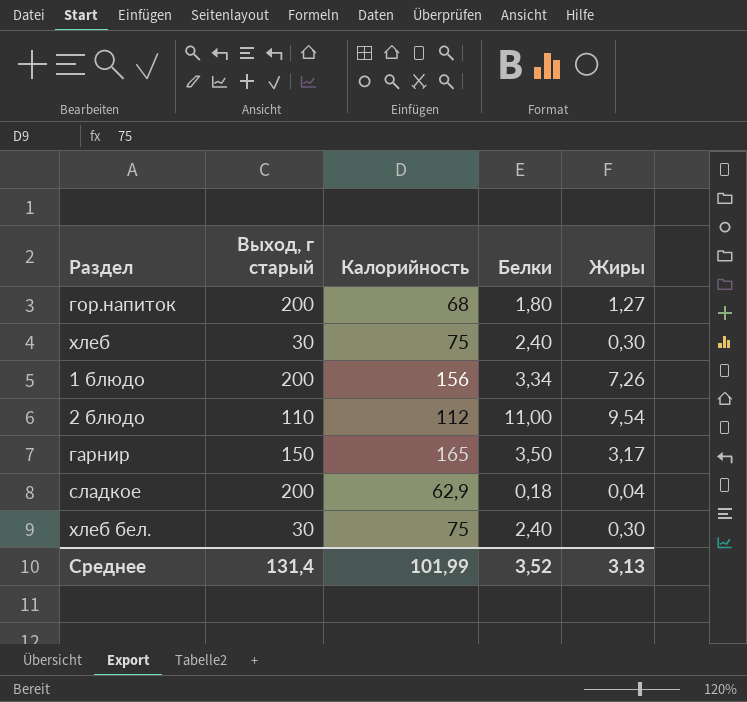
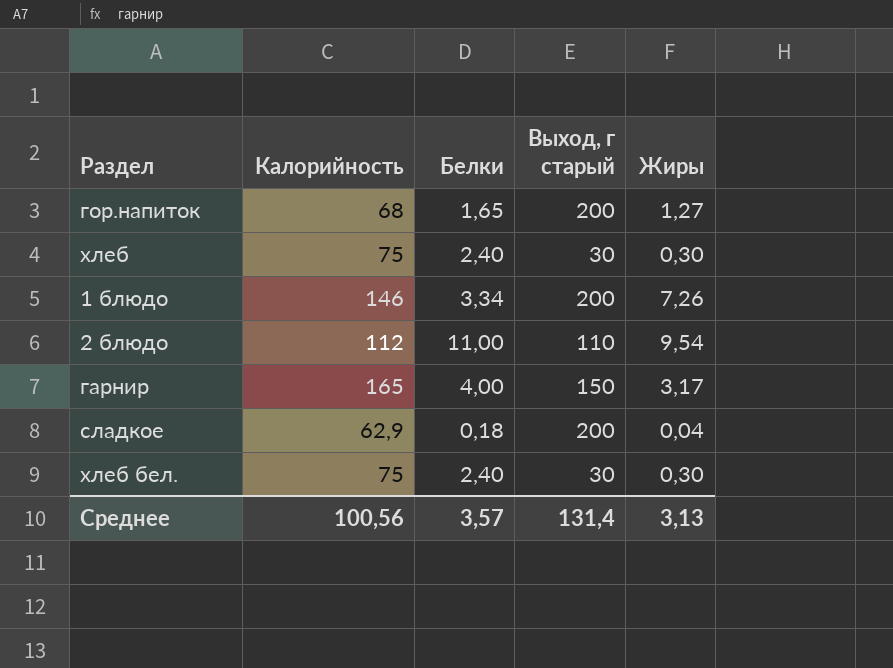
column Выход, г старый | position: 2 -> 4
гор.напиток | Белки: 1,80 -> 1,65
1 блюдо | Калорийность: 156 -> 146
гарнир | Белки: 3,50 -> 4,00
Среднее | Калорийность: 101,99 -> 100,56
Среднее | Белки: 3,52 -> 3,57

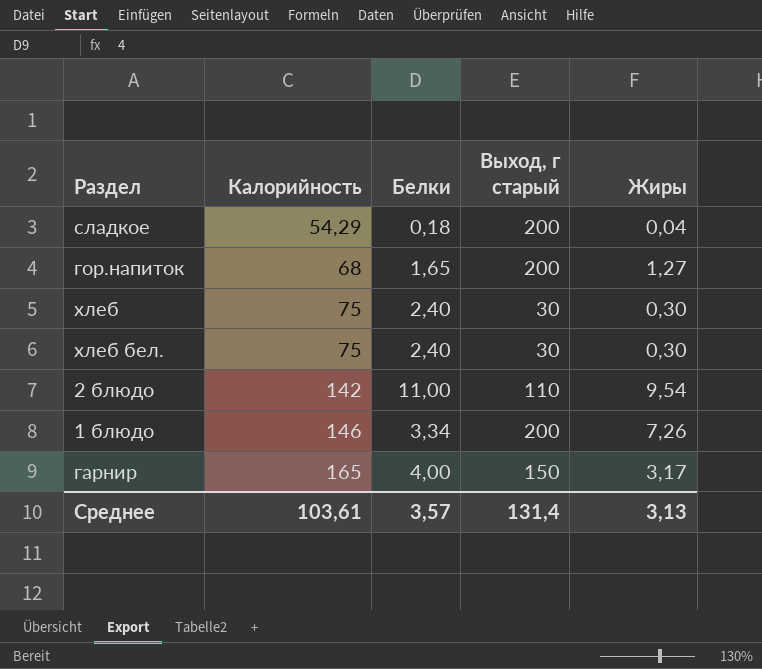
row order: none -> Калорийность ascending
сладкое | Калорийность: 62,9 -> 54,29
2 блюдо | Калорийность: 112 -> 142
Среднее | Калорийность: 100,56 -> 103,61

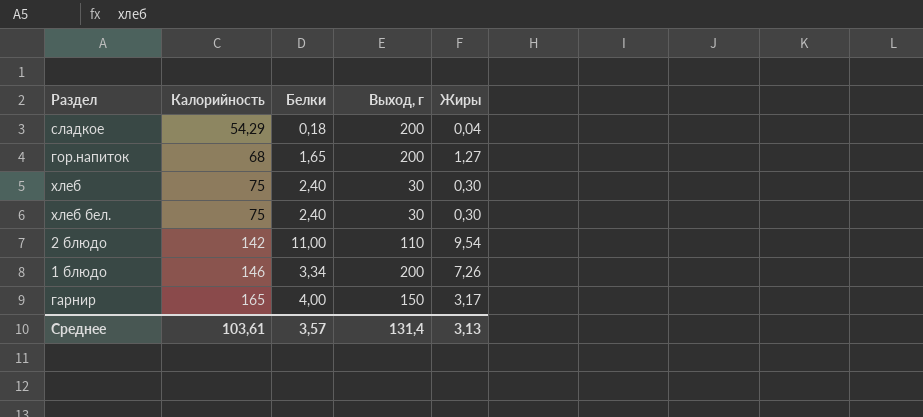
column name: Выход, г старый -> Выход, г

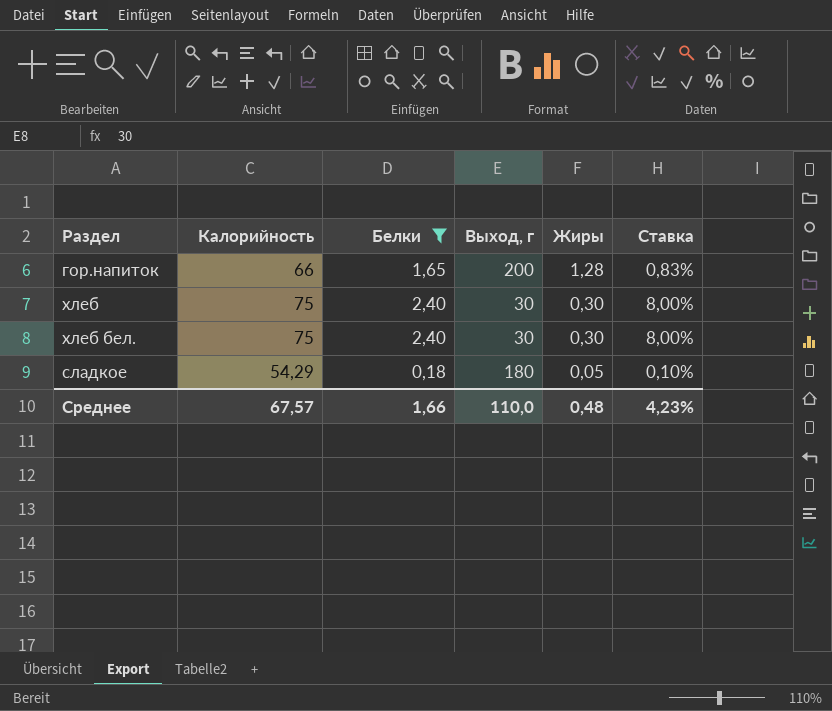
filter: none -> Белки <= 2,40
row order: Калорийность ascending -> Жиры descending
column Ставка | formula: none -> [Белки] / [Выход, г]
гор.напиток | Калорийность: 68 -> 66
гор.напиток | Жиры: 1,27 -> 1,28
сладкое | Выход, г: 200 -> 180
сладкое | Жиры: 0,04 -> 0,05
Среднее | Калорийность: 103,61 -> 67,57
Среднее | Белки: 3,57 -> 1,66
Среднее | Выход, г: 131,4 -> 110,0
Среднее | Жиры: 3,13 -> 0,48

